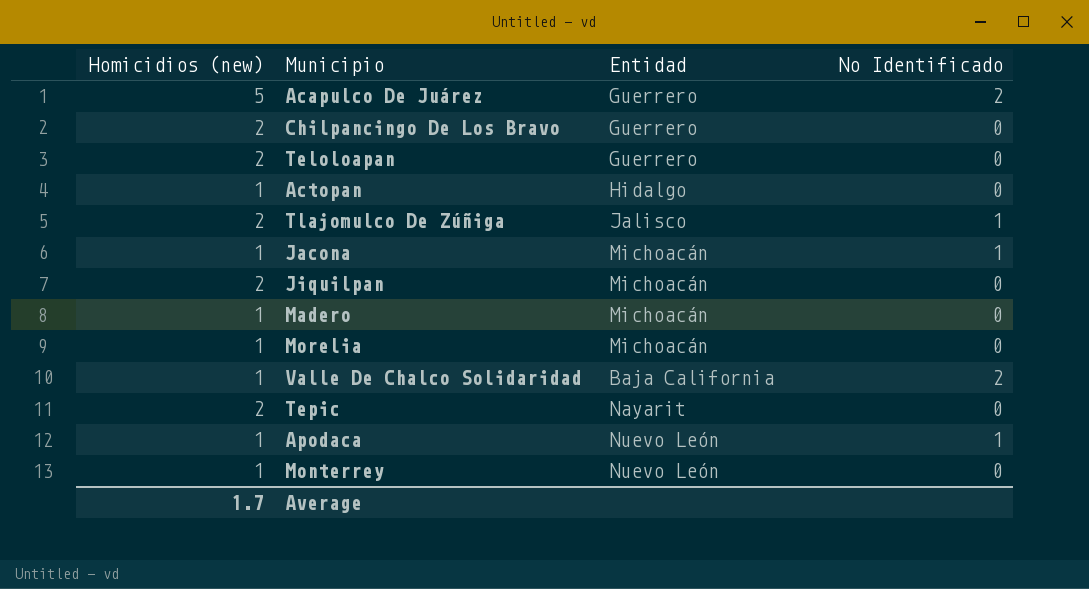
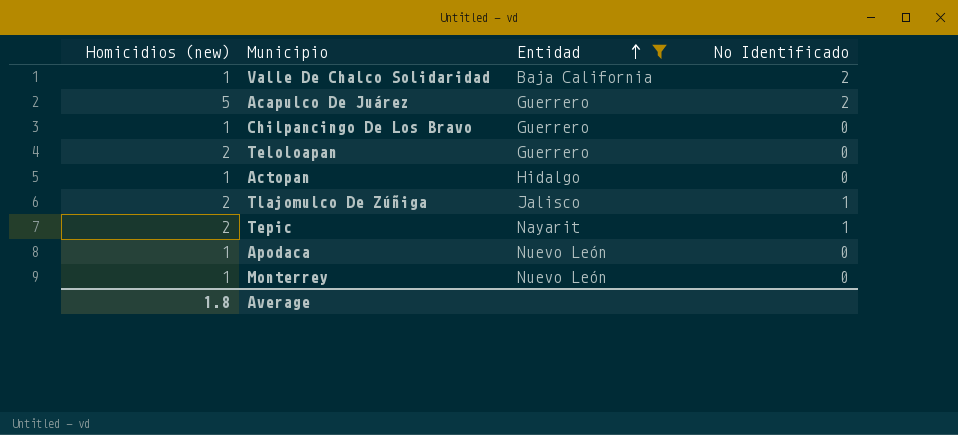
filter: none -> Entidad != Michoacán
row order: none -> Entidad ascending
Chilpancingo De Los Bravo | Homicidios (new): 2 -> 1
Tepic | No Identificado: 0 -> 1
Apodaca | No Identificado: 1 -> 0
Average | Homicidios (new): 1.7 -> 1.8

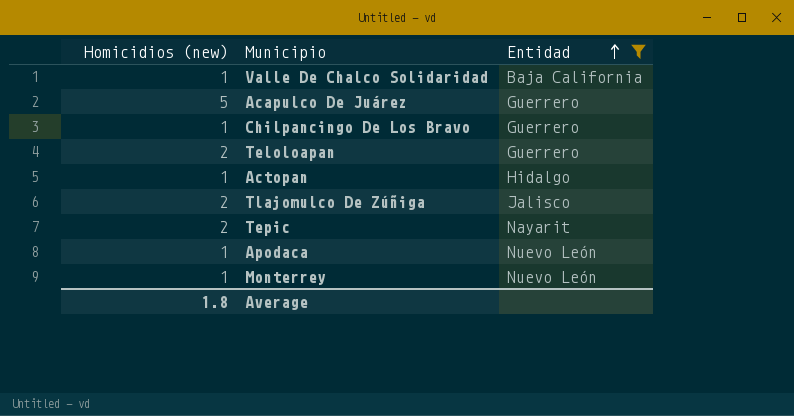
column No Identificado | position: 4 -> none

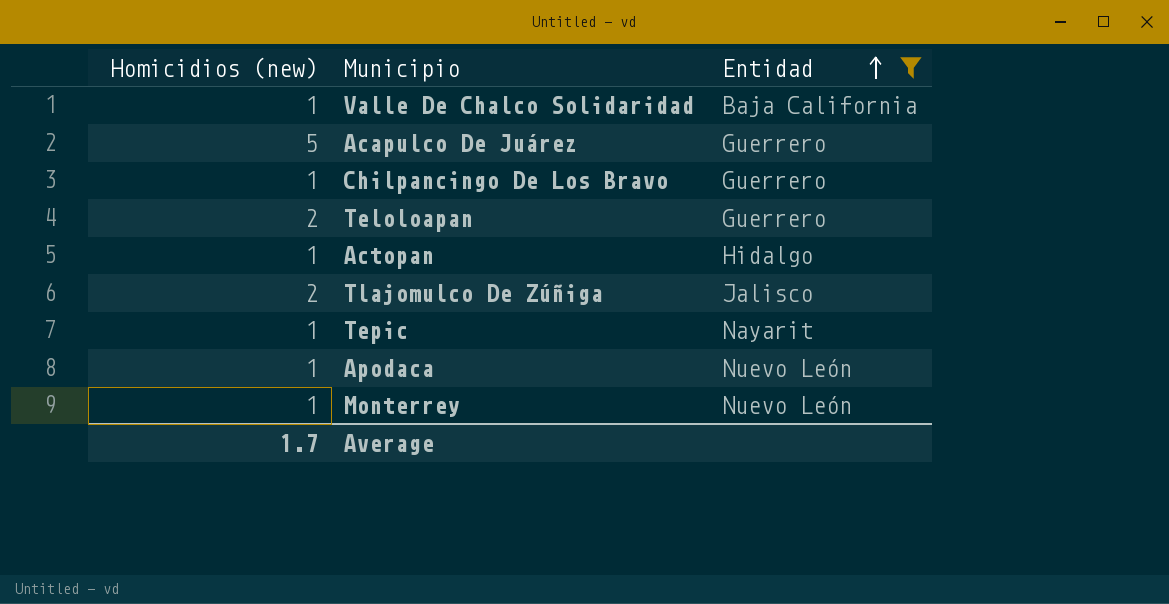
Tepic | Homicidios (new): 2 -> 1
Average | Homicidios (new): 1.8 -> 1.7

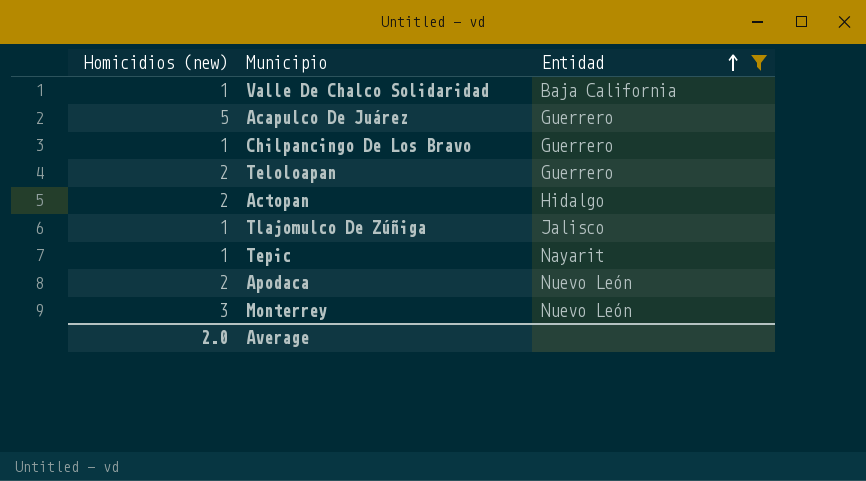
Actopan | Homicidios (new): 1 -> 2
Tlajomulco De Zúñiga | Homicidios (new): 2 -> 1
Apodaca | Homicidios (new): 1 -> 2
Monterrey | Homicidios (new): 1 -> 3
Average | Homicidios (new): 1.7 -> 2.0

